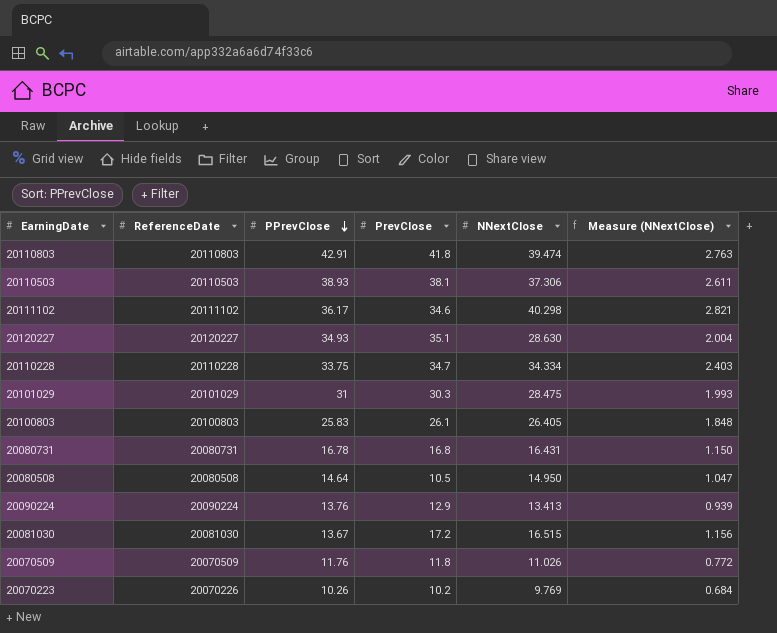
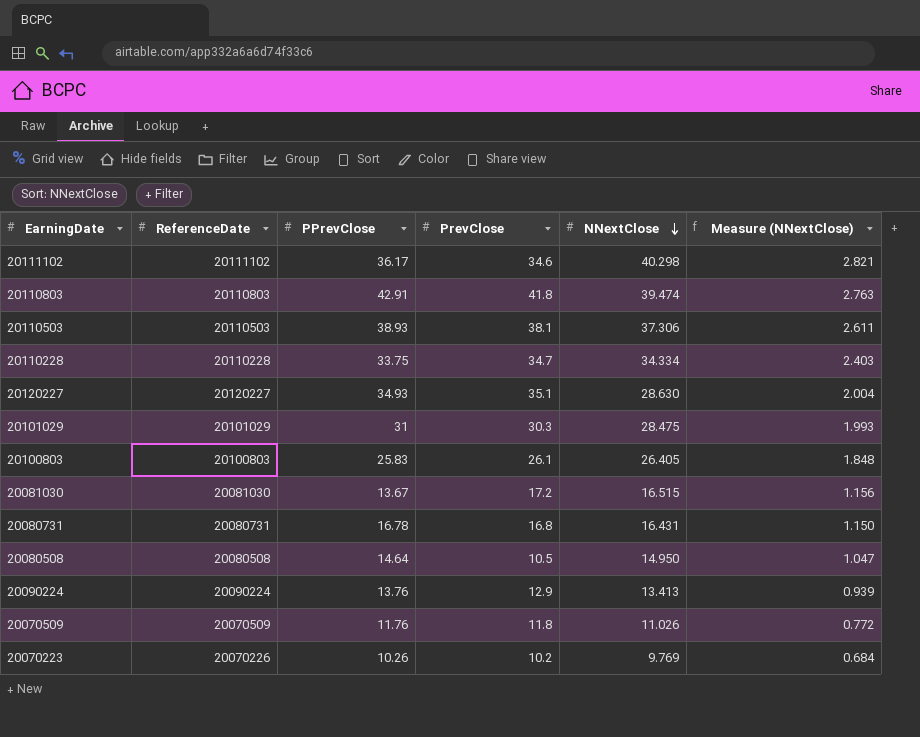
row order: PPrevClose descending -> NNextClose descending

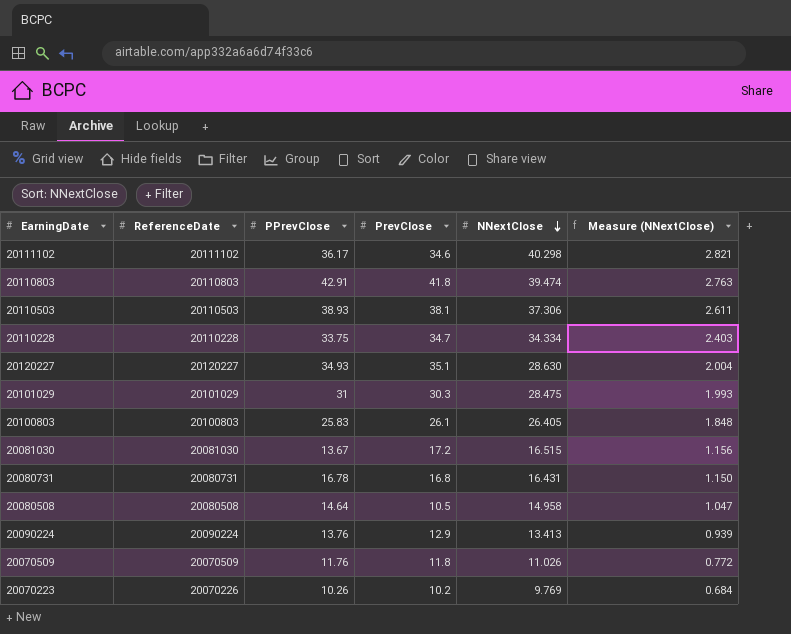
20080508 | NNextClose: 14.950 -> 14.958

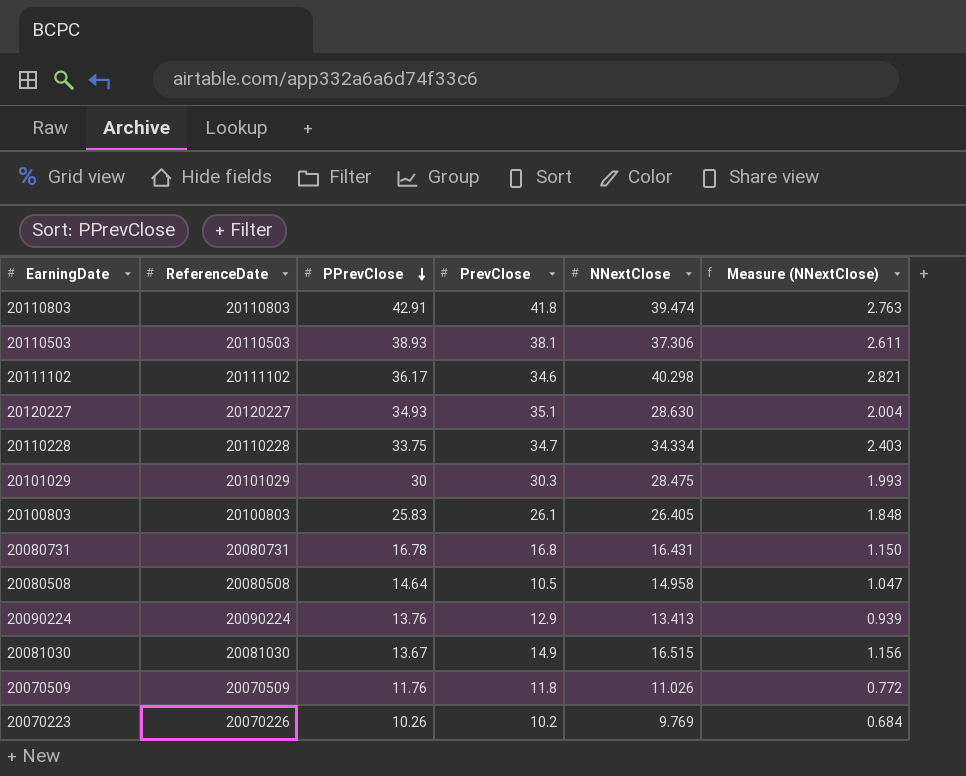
row order: NNextClose descending -> PPrevClose descending
20101029 | PPrevClose: 31 -> 30
20081030 | PrevClose: 17.2 -> 14.9

